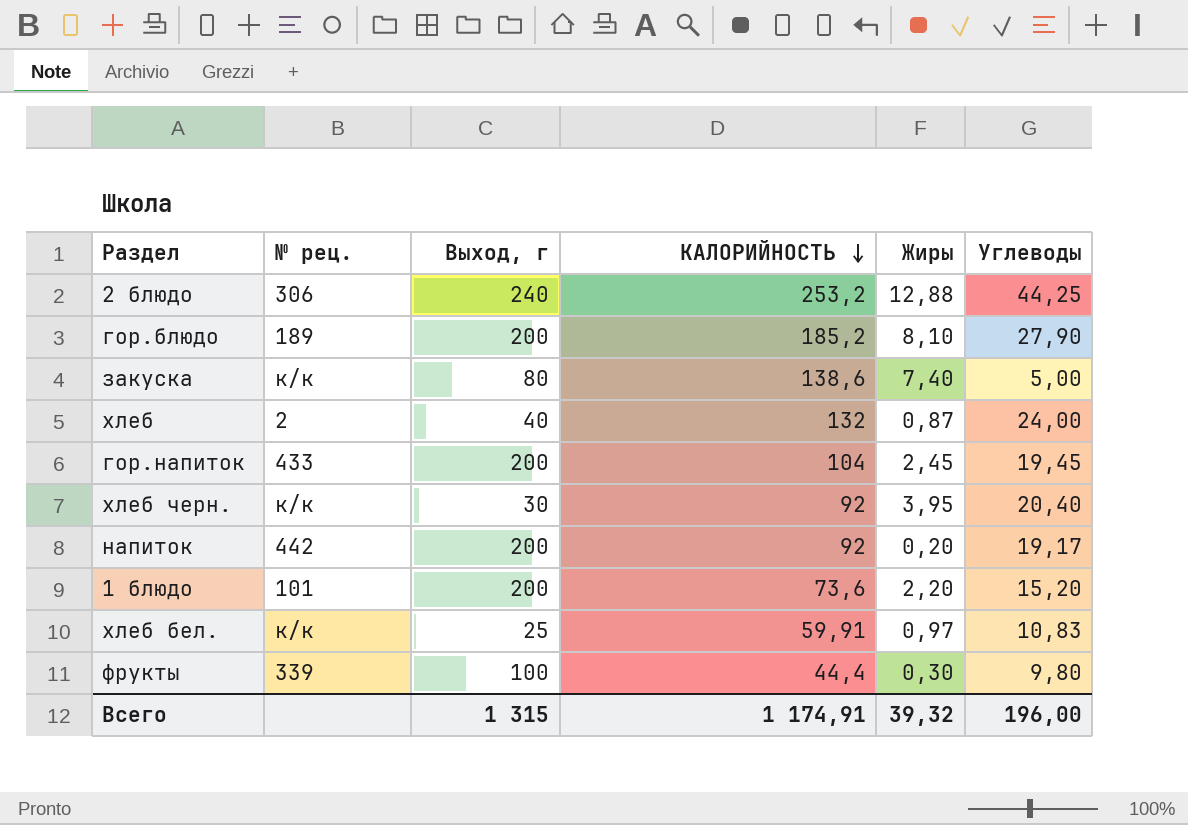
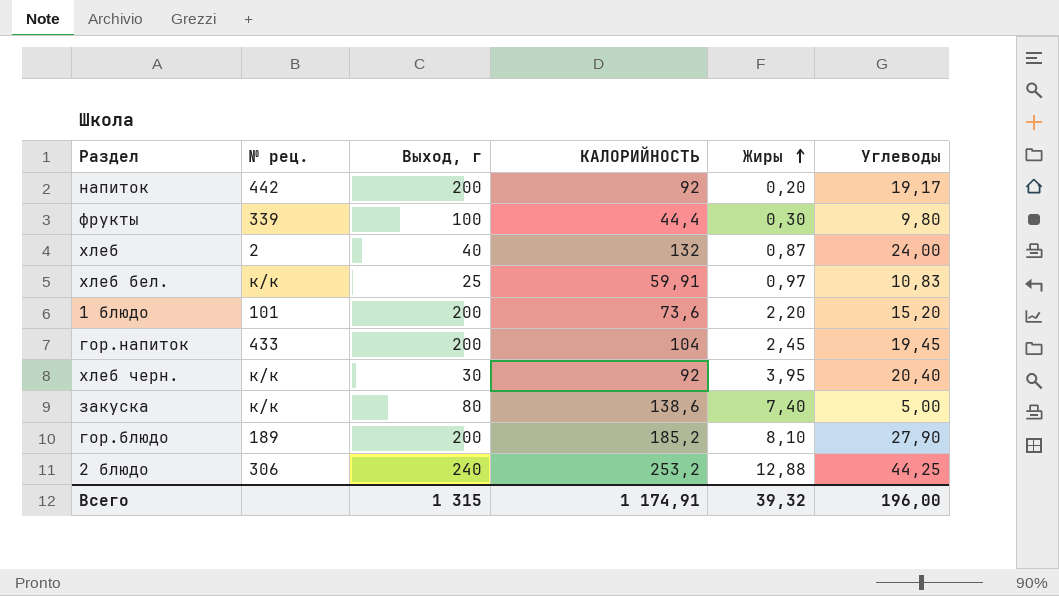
row order: КАЛОРИЙНОСТЬ descending -> Жиры ascending

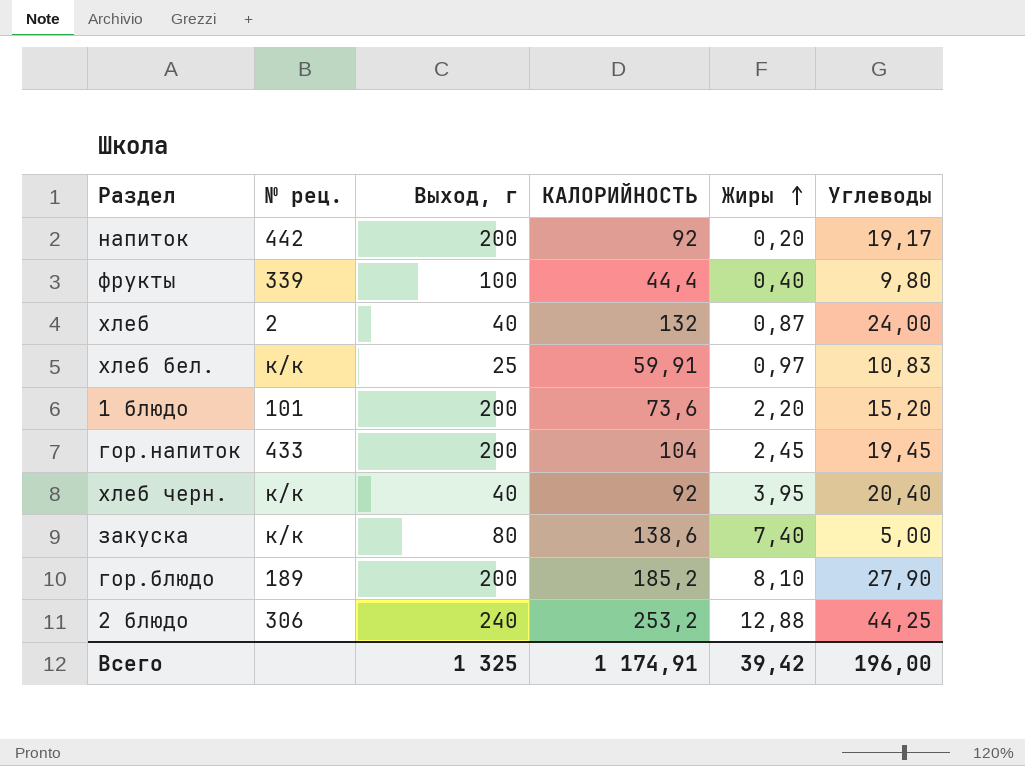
фрукты | Жиры: 0,30 -> 0,40
хлеб черн. | Выход, г: 30 -> 40
Всего | Выход, г: 1 315 -> 1 325
Всего | Жиры: 39,32 -> 39,42

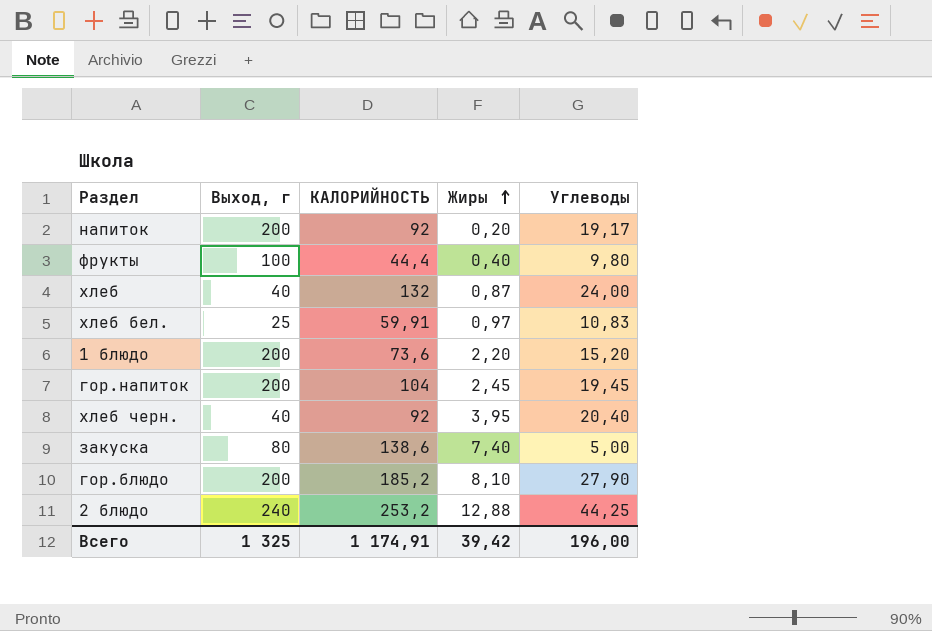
column № рец. | position: 2 -> none

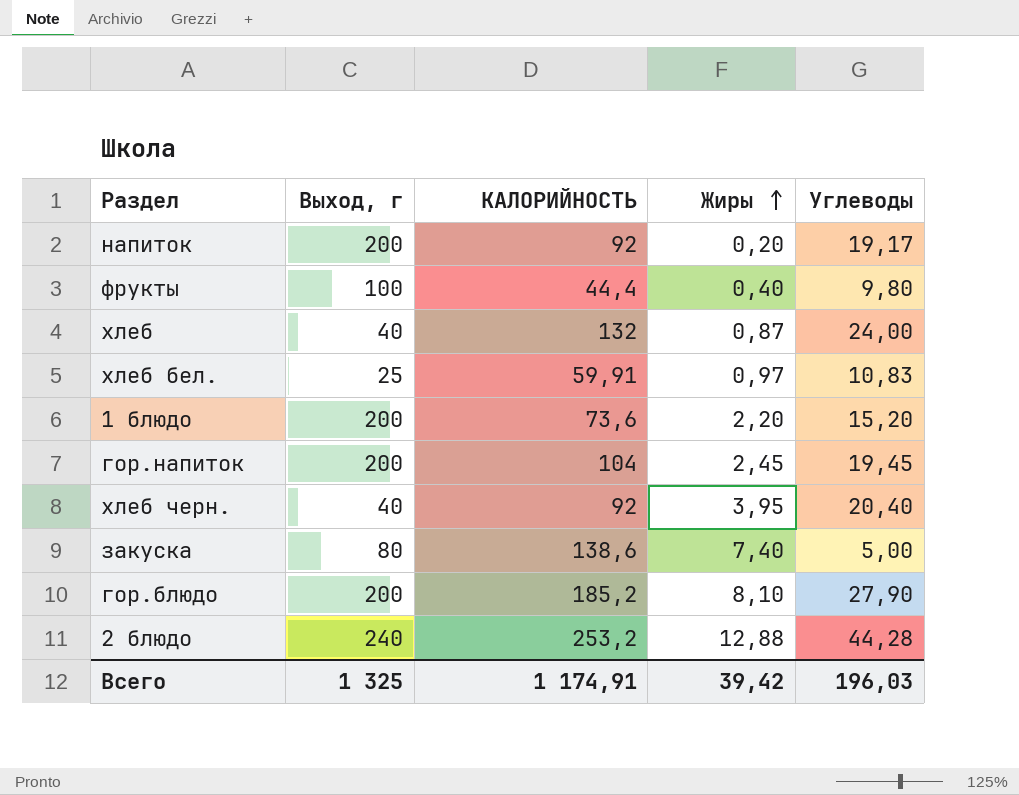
2 блюдо | Углеводы: 44,25 -> 44,28
Всего | Углеводы: 196,00 -> 196,03

